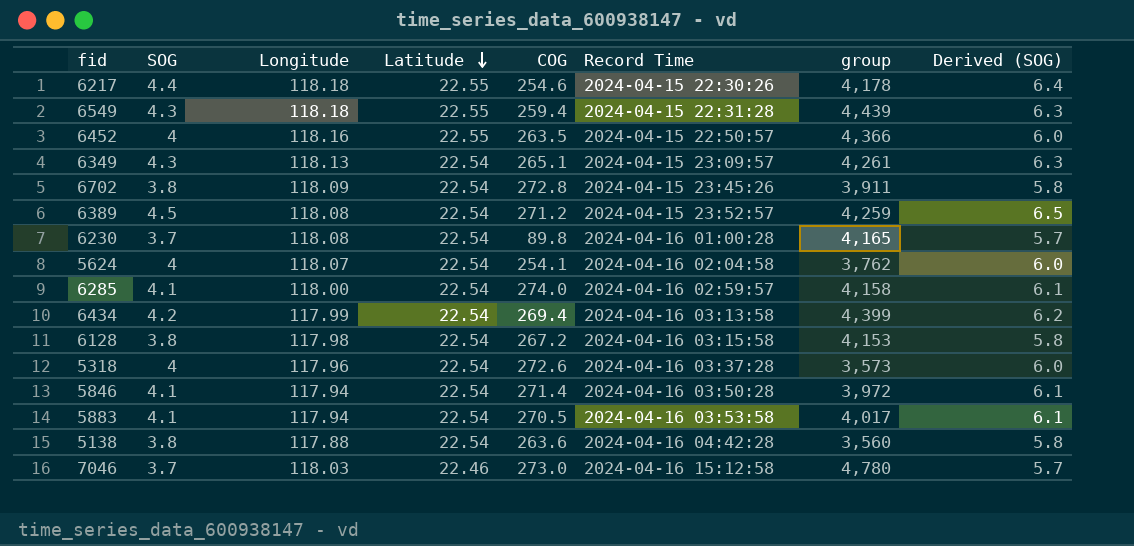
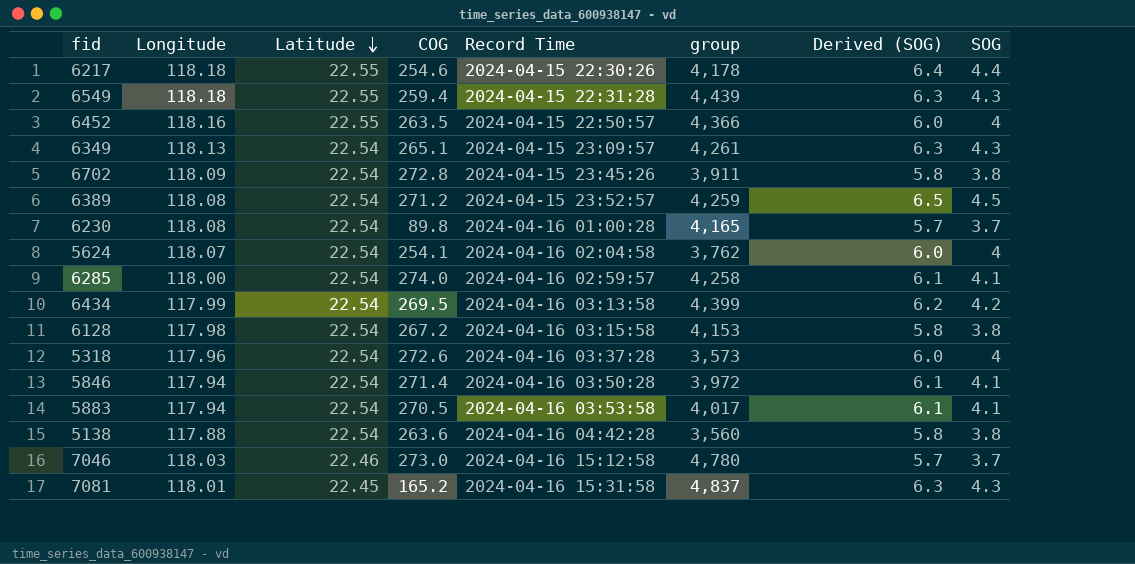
column SOG | position: 2 -> 8
6285 | group: 4,158 -> 4,258
6434 | COG: 269.4 -> 269.5
row 7081: none -> 118.01 | 22.45 | 165.2 | 2024-04-16 15:31:58 | 4,837 | 6.3 | 4.3

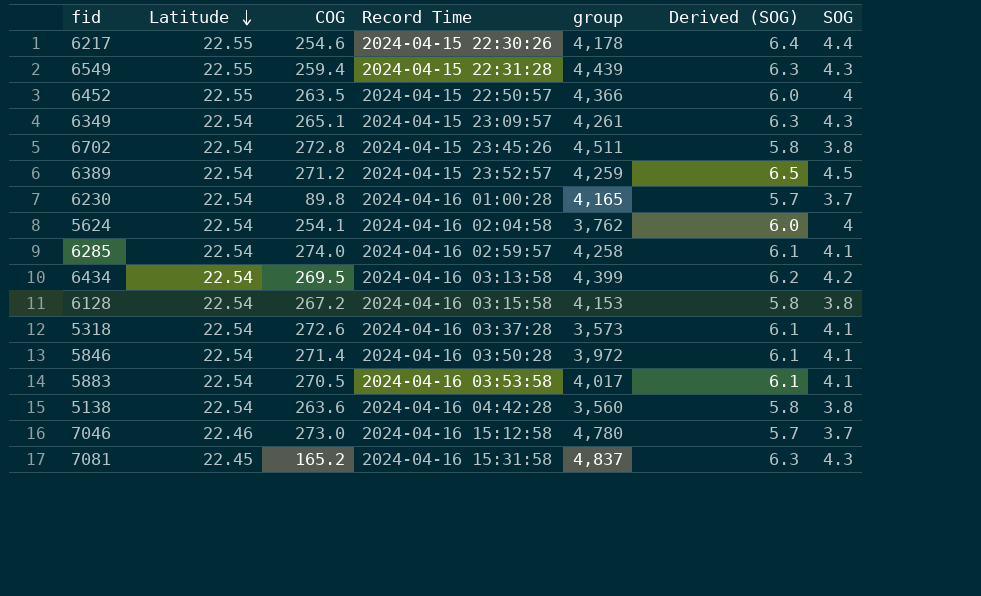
column Longitude | position: 2 -> none
6702 | group: 3,911 -> 4,511
5318 | Derived (SOG): 6.0 -> 6.1
5318 | SOG: 4 -> 4.1

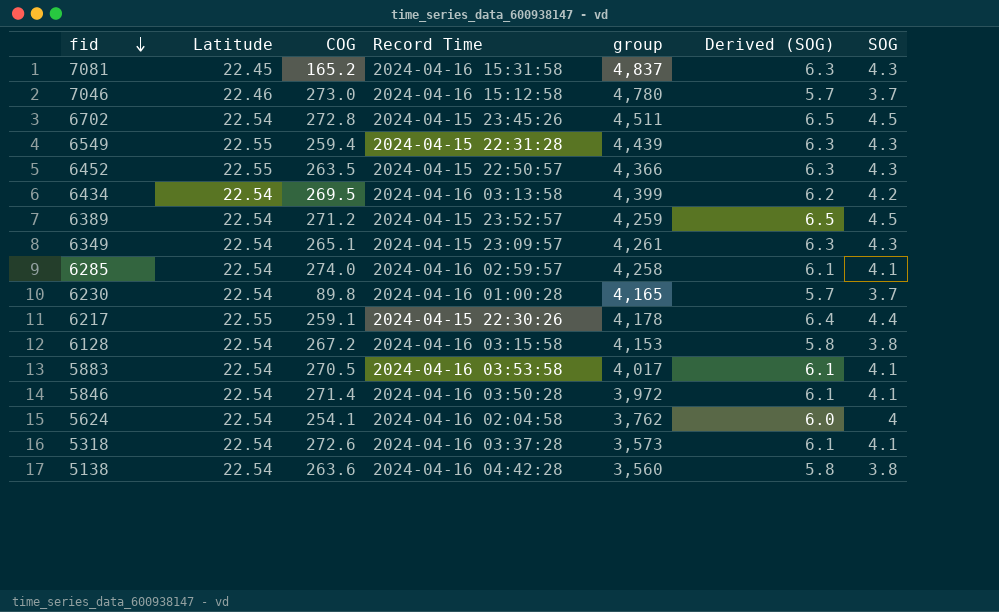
row order: Latitude descending -> fid descending
6702 | Derived (SOG): 5.8 -> 6.5
6702 | SOG: 3.8 -> 4.5
6452 | Derived (SOG): 6.0 -> 6.3
6452 | SOG: 4 -> 4.3
6217 | COG: 254.6 -> 259.1

